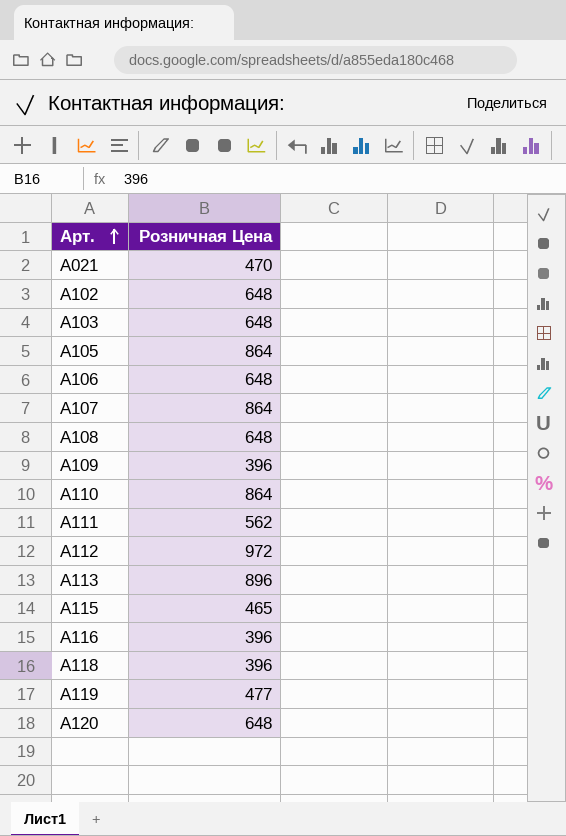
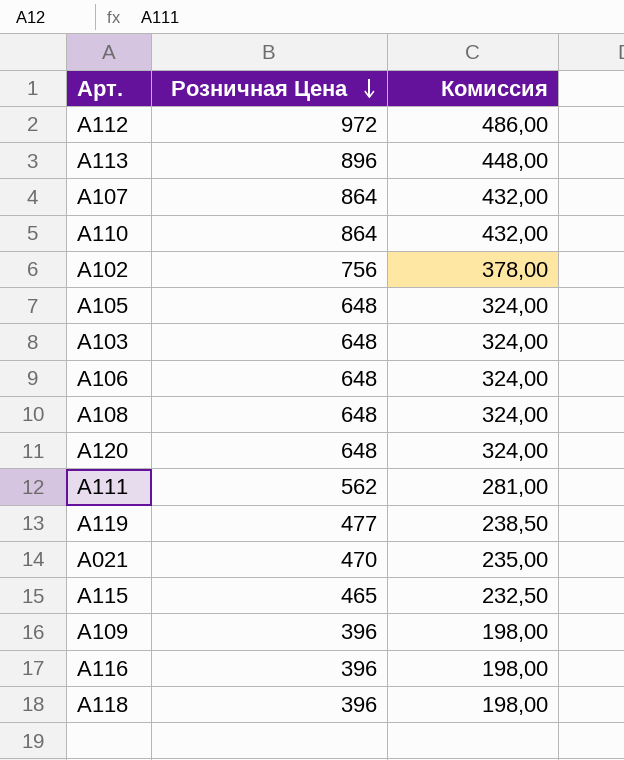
row order: Арт. ascending -> Розничная Цена descending
column Комиссия | formula: none -> [Розничная Цена] * 0,5
А102 | Розничная Цена: 648 -> 756
А105 | Розничная Цена: 864 -> 648

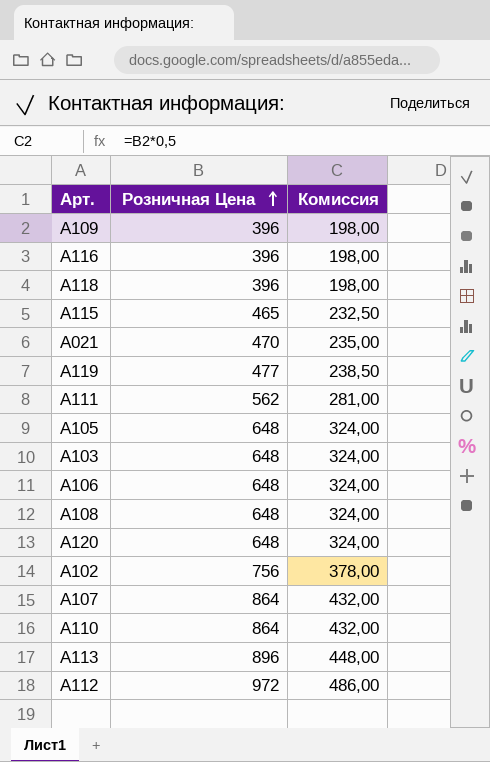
row order: Розничная Цена descending -> Розничная Цена ascending

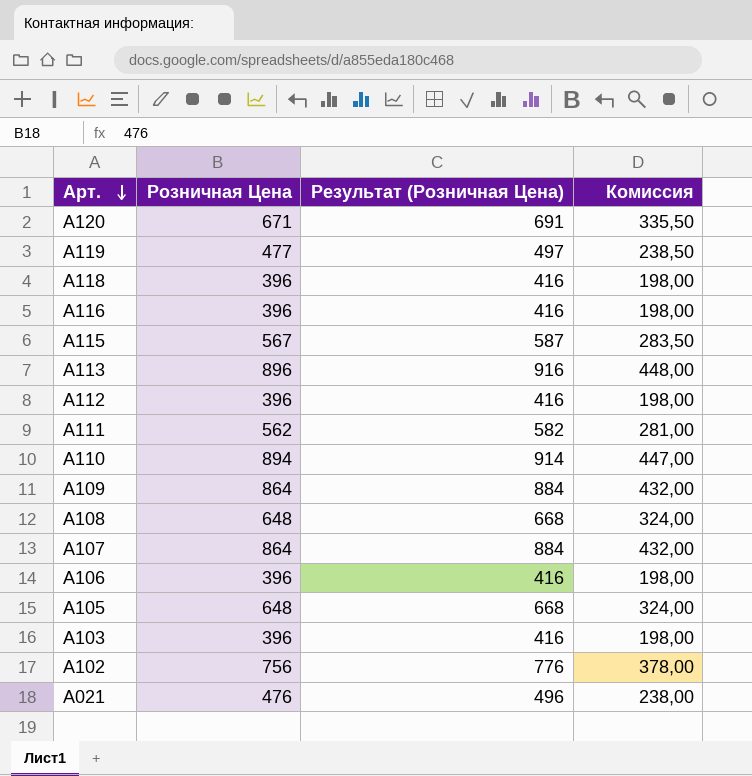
row order: Розничная Цена ascending -> Арт. descending
column Результат (Розничная Цена) | formula: none -> [Розничная Цена] + 20
А120 | Розничная Цена: 648 -> 671
А120 | Комиссия: 324,00 -> 335,50
А115 | Розничная Цена: 465 -> 567
А115 | Комиссия: 232,50 -> 283,50
А112 | Розничная Цена: 972 -> 396
А112 | Комиссия: 486,00 -> 198,00
А110 | Розничная Цена: 864 -> 894
А110 | Комиссия: 432,00 -> 447,00
А109 | Розничная Цена: 396 -> 864
А109 | Комиссия: 198,00 -> 432,00
А106 | Розничная Цена: 648 -> 396
А106 | Комиссия: 324,00 -> 198,00
А103 | Розничная Цена: 648 -> 396
А103 | Комиссия: 324,00 -> 198,00
А021 | Розничная Цена: 470 -> 476
А021 | Комиссия: 235,00 -> 238,00

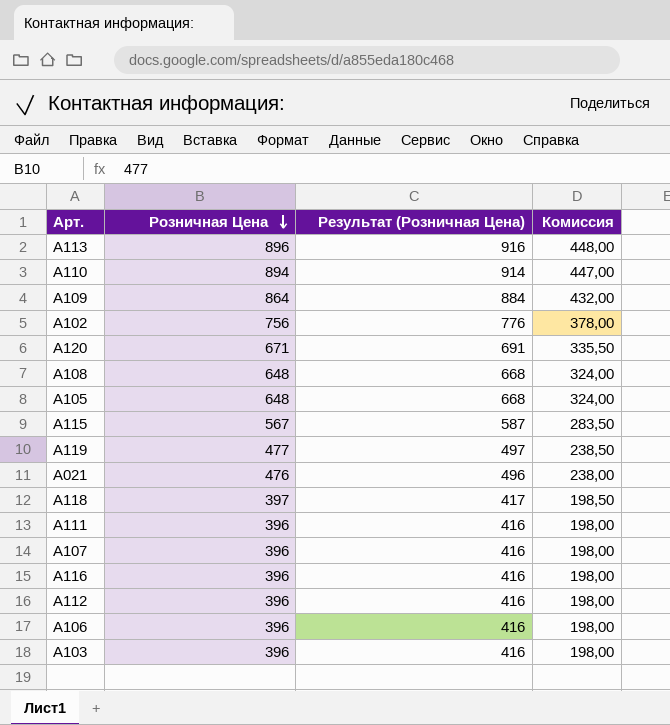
row order: Арт. descending -> Розничная Цена descending
А118 | Розничная Цена: 396 -> 397
А118 | Результат (Розничная Цена): 416 -> 417
А118 | Комиссия: 198,00 -> 198,50
А111 | Розничная Цена: 562 -> 396
А111 | Результат (Розничная Цена): 582 -> 416
А111 | Комиссия: 281,00 -> 198,00
А107 | Розничная Цена: 864 -> 396
А107 | Результат (Розничная Цена): 884 -> 416
А107 | Комиссия: 432,00 -> 198,00

